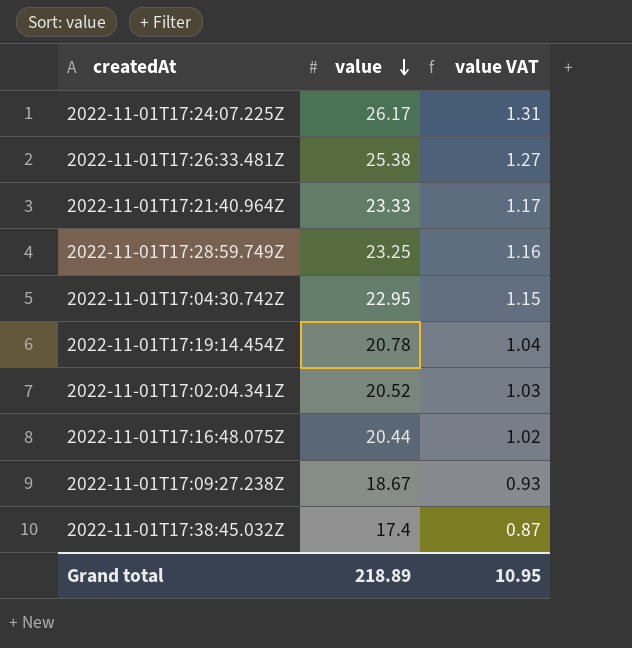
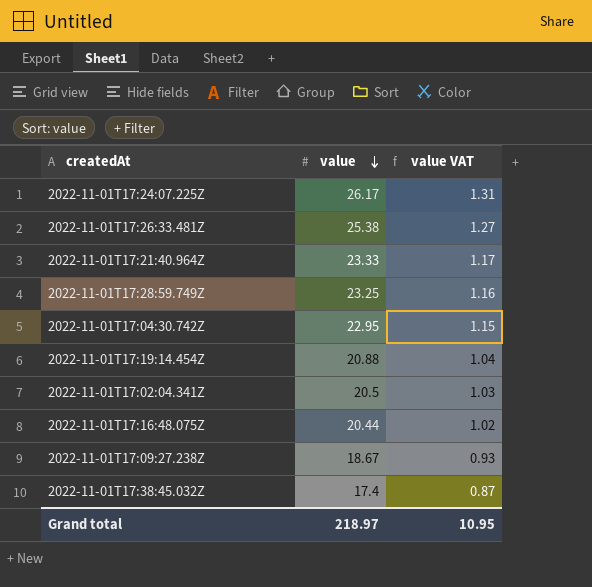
2022-11-01T17:19:14.454Z | value: 20.78 -> 20.88
2022-11-01T17:02:04.341Z | value: 20.52 -> 20.5
Grand total | value: 218.89 -> 218.97

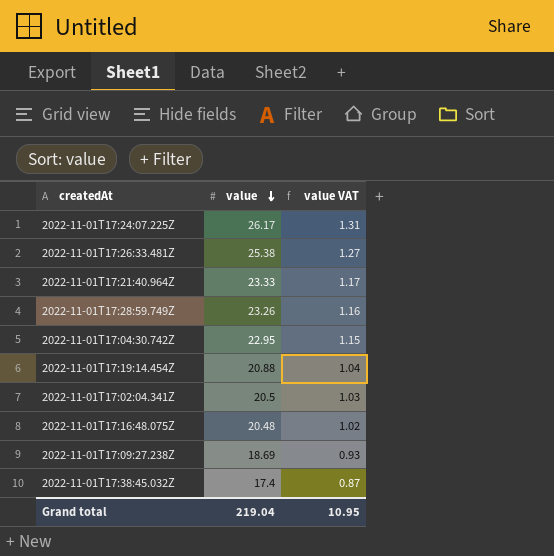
2022-11-01T17:28:59.749Z | value: 23.25 -> 23.26
2022-11-01T17:16:48.075Z | value: 20.44 -> 20.48
2022-11-01T17:09:27.238Z | value: 18.67 -> 18.69
Grand total | value: 218.97 -> 219.04

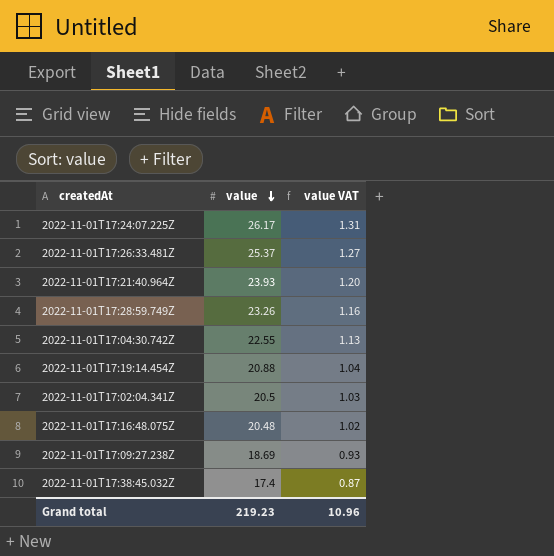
2022-11-01T17:26:33.481Z | value: 25.38 -> 25.37
2022-11-01T17:21:40.964Z | value: 23.33 -> 23.93
2022-11-01T17:21:40.964Z | value VAT: 1.17 -> 1.20
2022-11-01T17:04:30.742Z | value: 22.95 -> 22.55
2022-11-01T17:04:30.742Z | value VAT: 1.15 -> 1.13
Grand total | value: 219.04 -> 219.23
Grand total | value VAT: 10.95 -> 10.96

